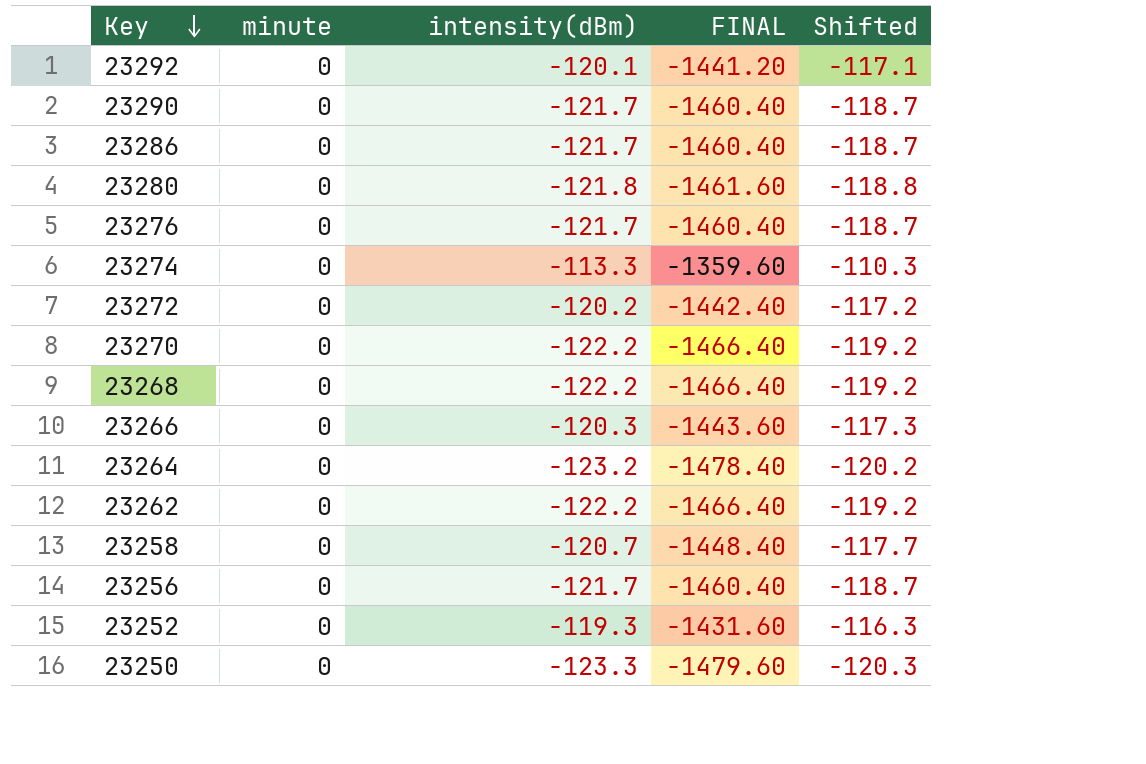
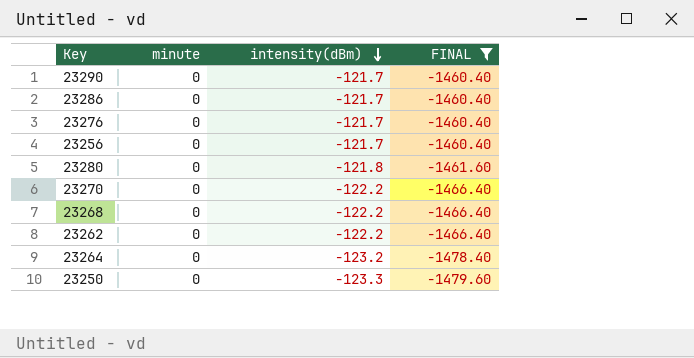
filter: none -> FINAL <= -1460.40
row order: Key descending -> intensity(dBm) descending
column Shifted | formula: [intensity(dBm)] + 3 -> none

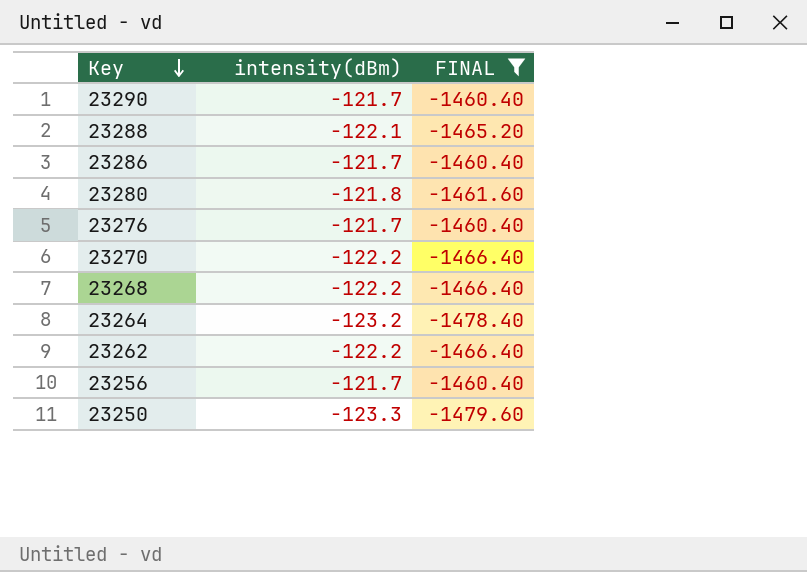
row order: intensity(dBm) descending -> Key descending
column minute | position: 2 -> none
row 23288: none -> -122.1 | -1465.20

